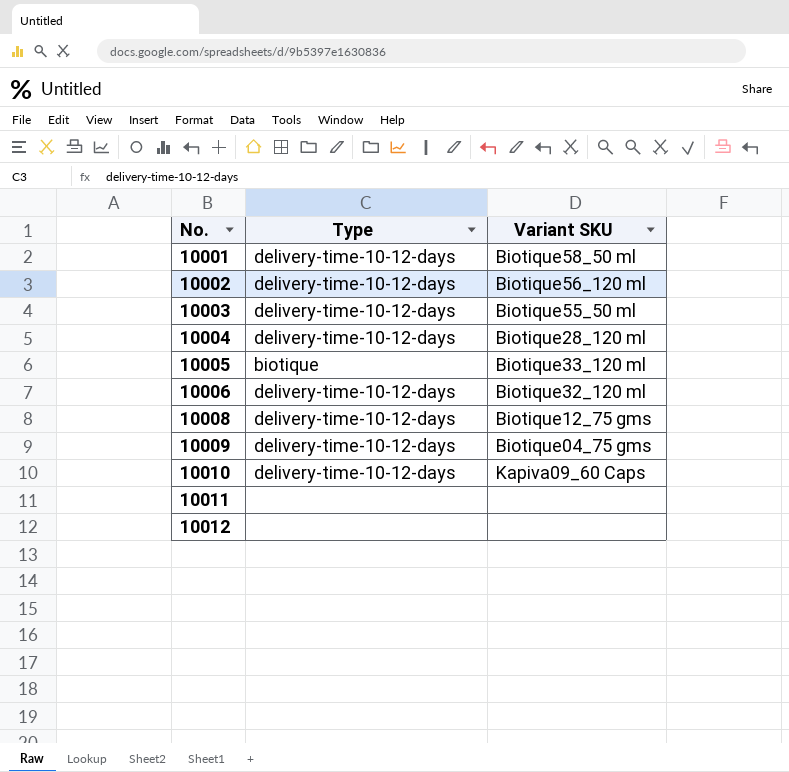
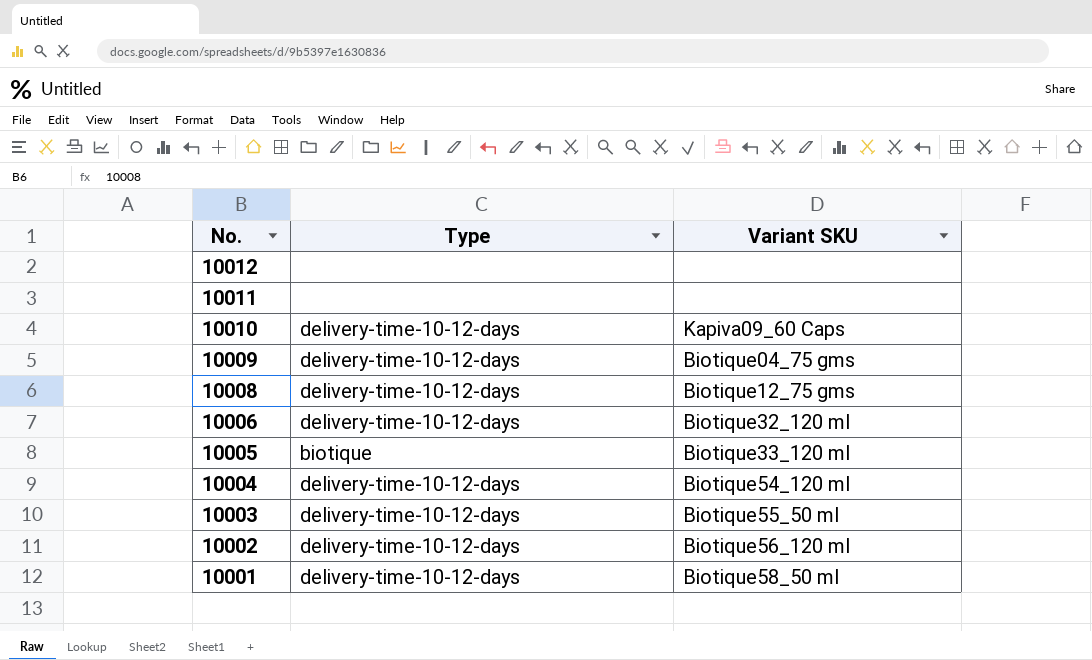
row order: No. ascending -> No. descending
10004 | Variant SKU: Biotique28_120 ml -> Biotique54_120 ml

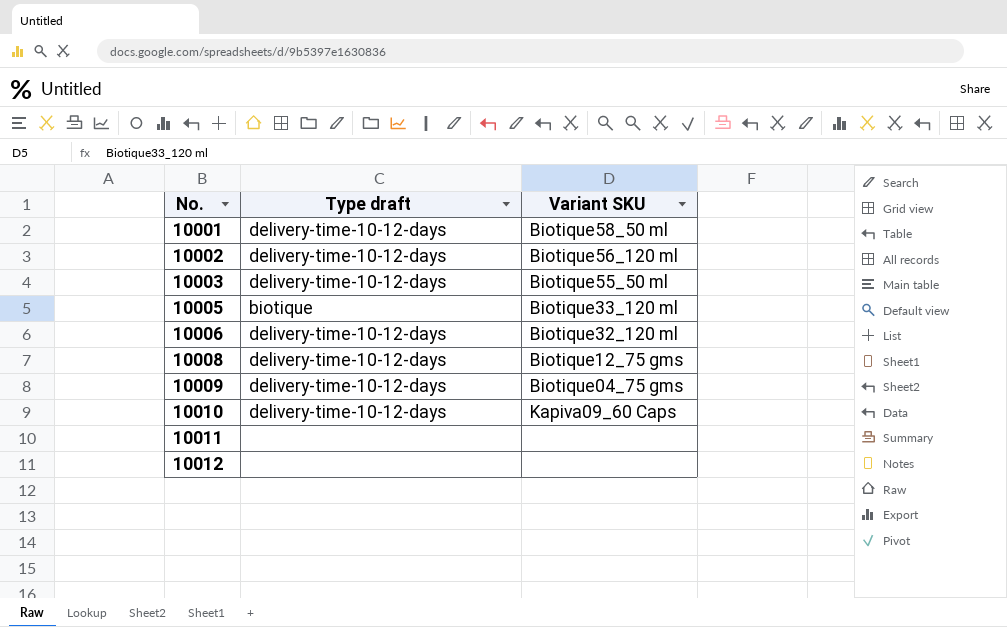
row order: No. descending -> No. ascending
column name: Type -> Type draft
row 10004: delivery-time-10-12-days | Biotique54_120 ml -> none

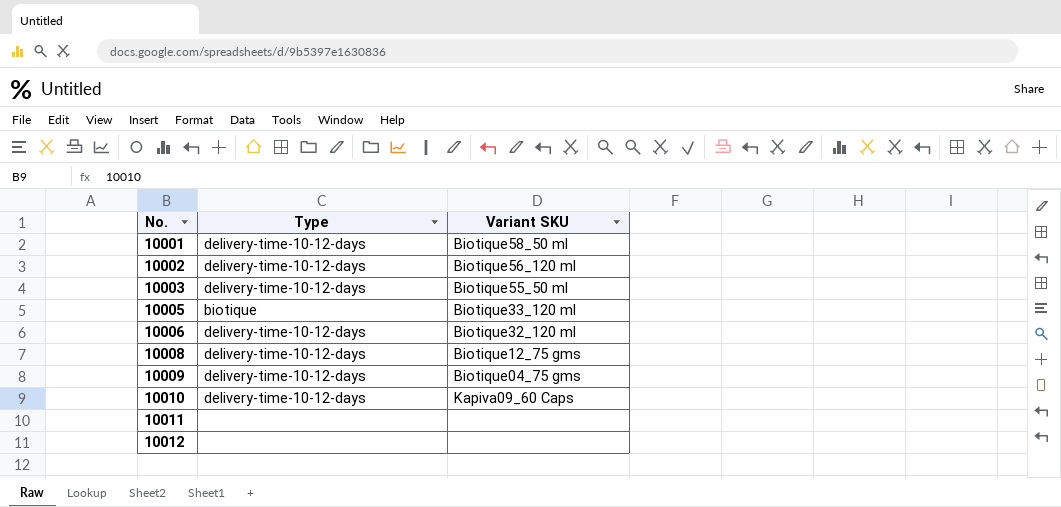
column name: Type draft -> Type

